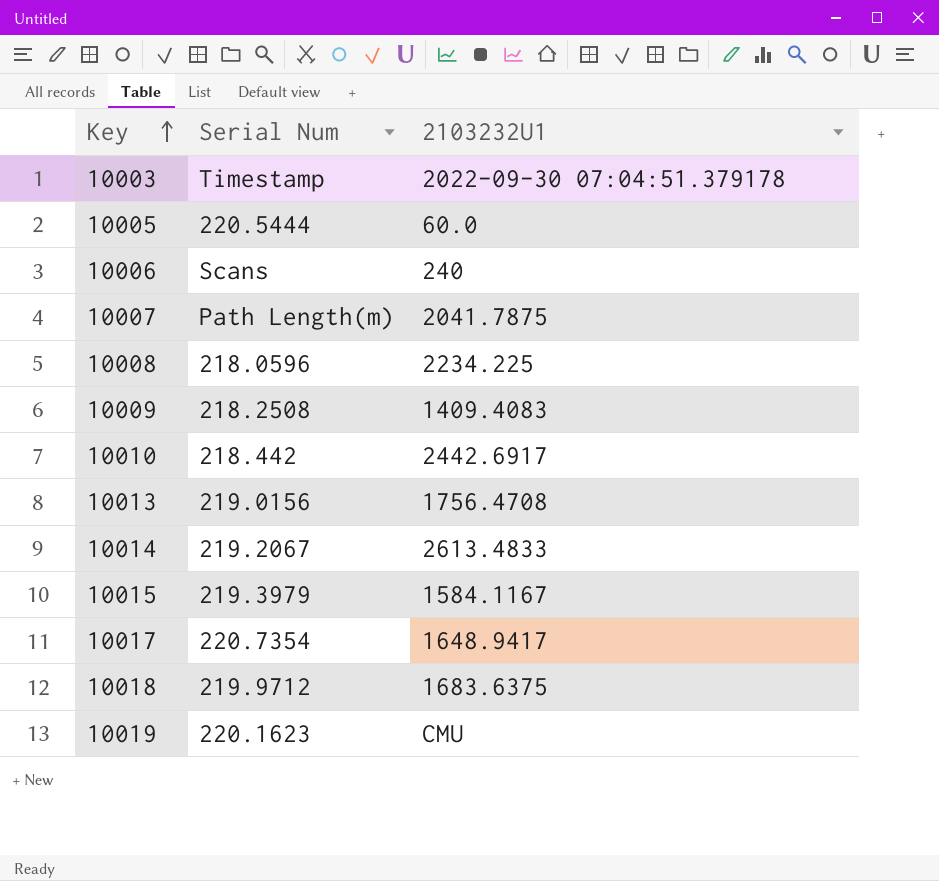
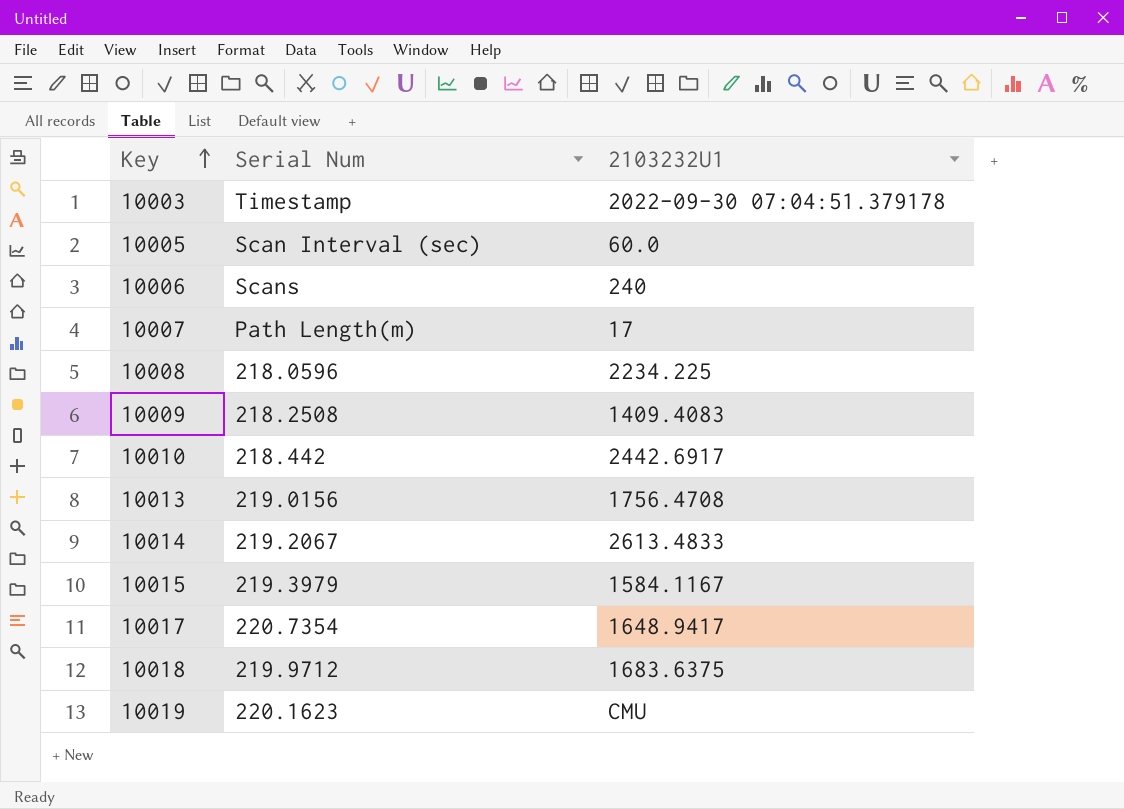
10005 | Serial Num: 220.5444 -> Scan Interval (sec)
10007 | 2103232U1: 2041.7875 -> 17

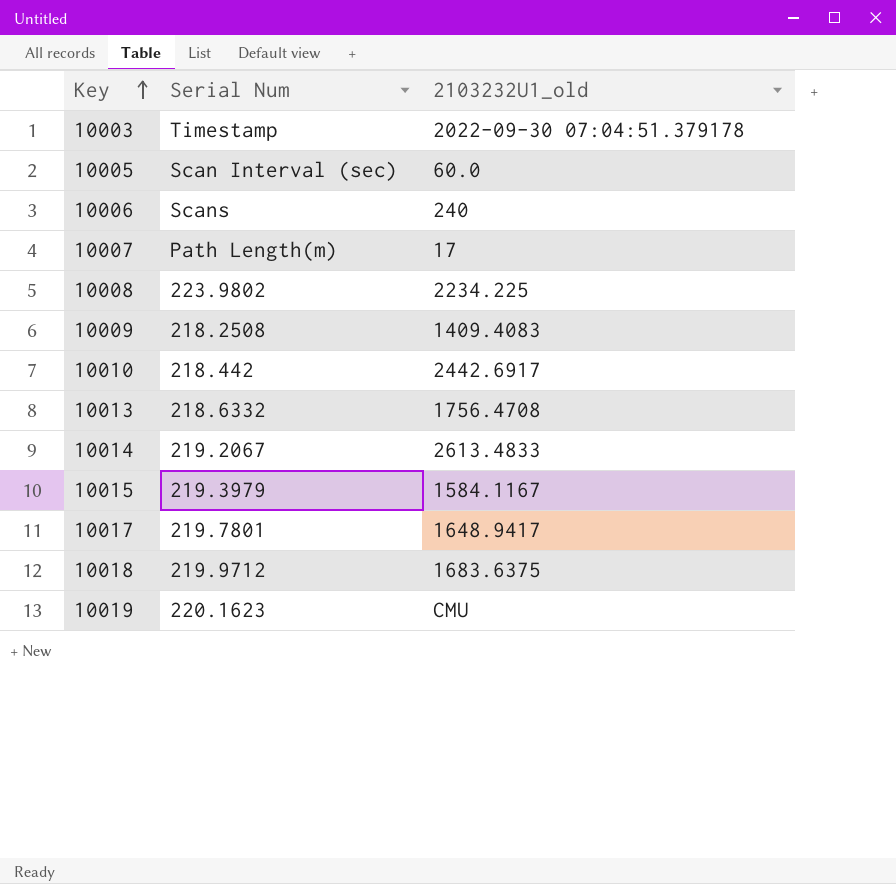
column name: 2103232U1 -> 2103232U1_old
10008 | Serial Num: 218.0596 -> 223.9802
10013 | Serial Num: 219.0156 -> 218.6332
10017 | Serial Num: 220.7354 -> 219.7801

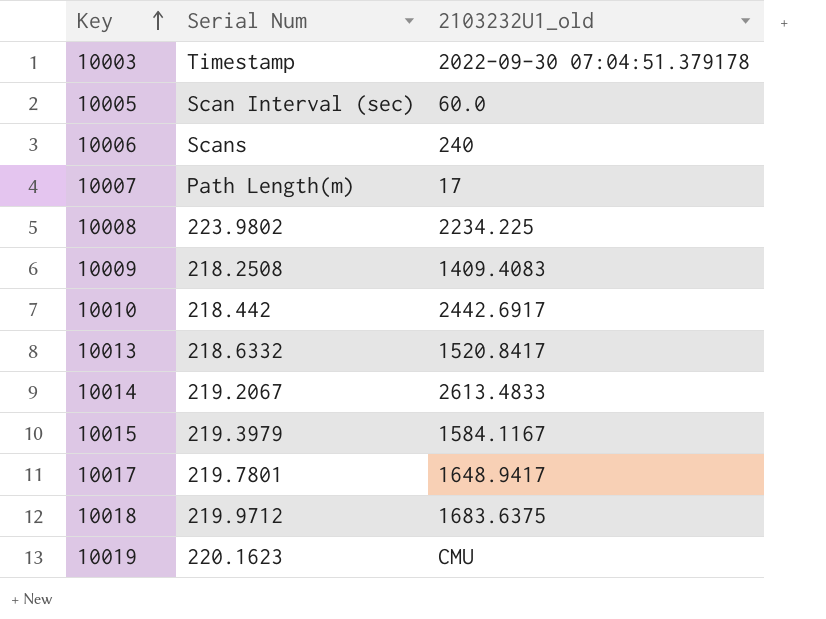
10013 | 2103232U1_old: 1756.4708 -> 1520.8417

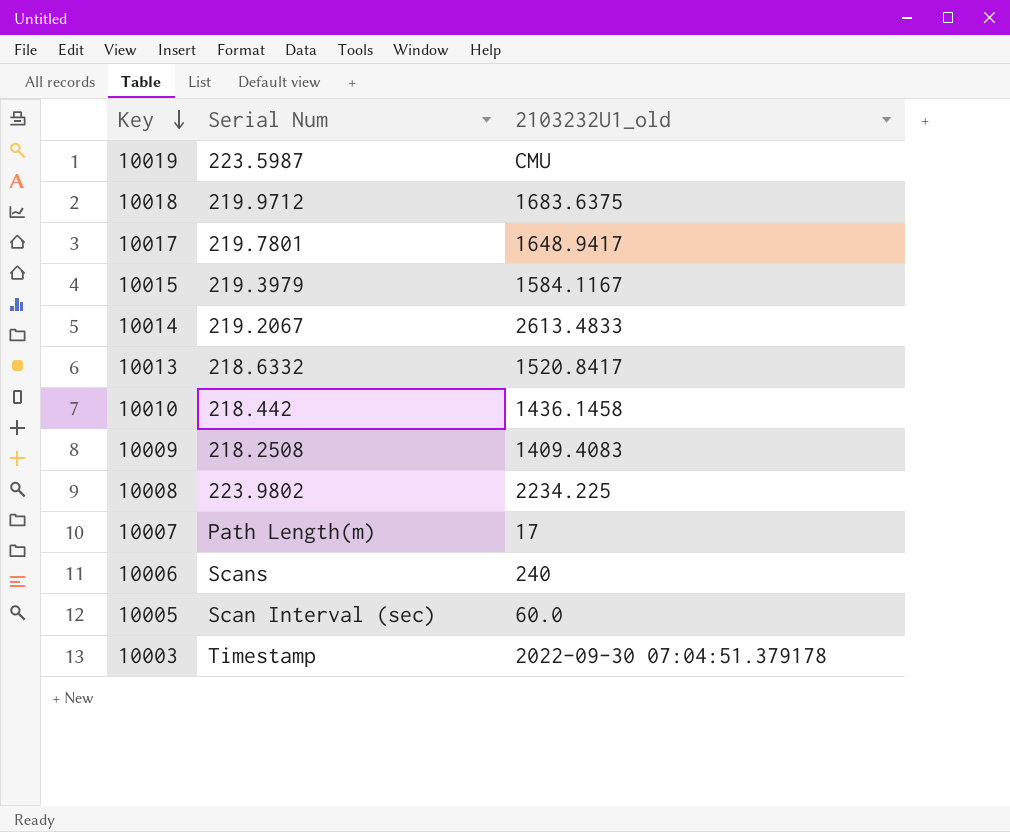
row order: Key ascending -> Key descending
10019 | Serial Num: 220.1623 -> 223.5987
10010 | 2103232U1_old: 2442.6917 -> 1436.1458

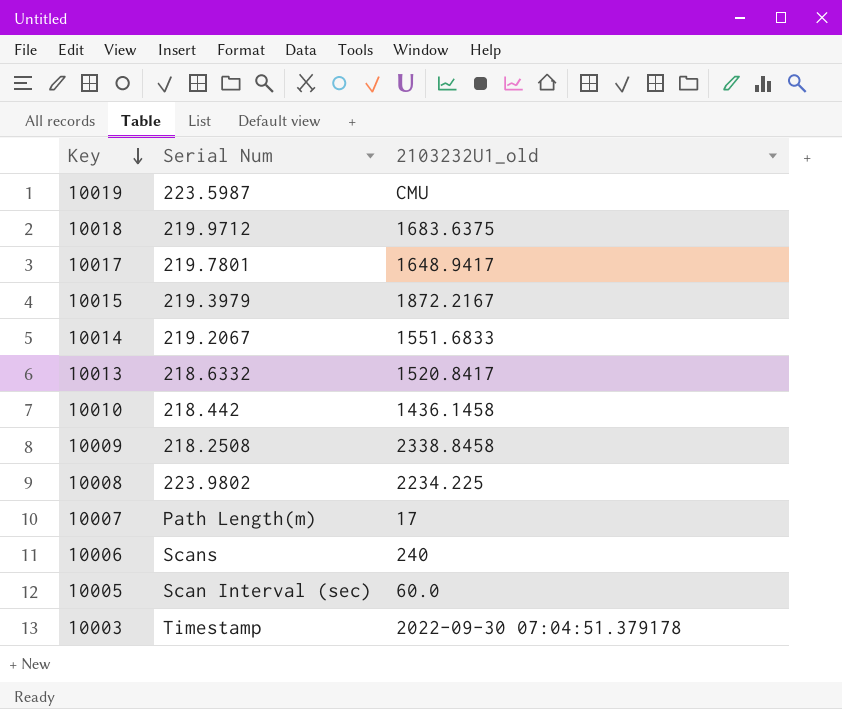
10015 | 2103232U1_old: 1584.1167 -> 1872.2167
10014 | 2103232U1_old: 2613.4833 -> 1551.6833
10009 | 2103232U1_old: 1409.4083 -> 2338.8458

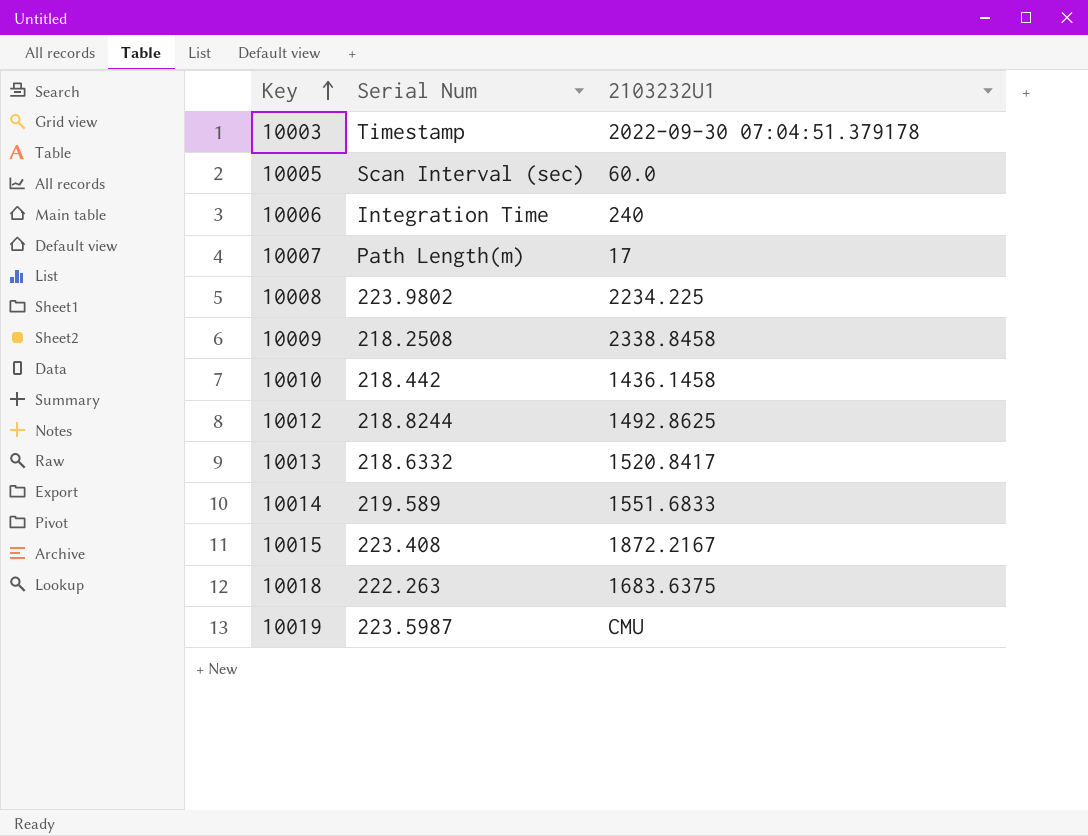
row order: Key descending -> Key ascending
column name: 2103232U1_old -> 2103232U1
row 10017: 219.7801 | 1648.9417 -> none
10006 | Serial Num: Scans -> Integration Time
row 10012: none -> 218.8244 | 1492.8625
10014 | Serial Num: 219.2067 -> 219.589
10015 | Serial Num: 219.3979 -> 223.408
10018 | Serial Num: 219.9712 -> 222.263

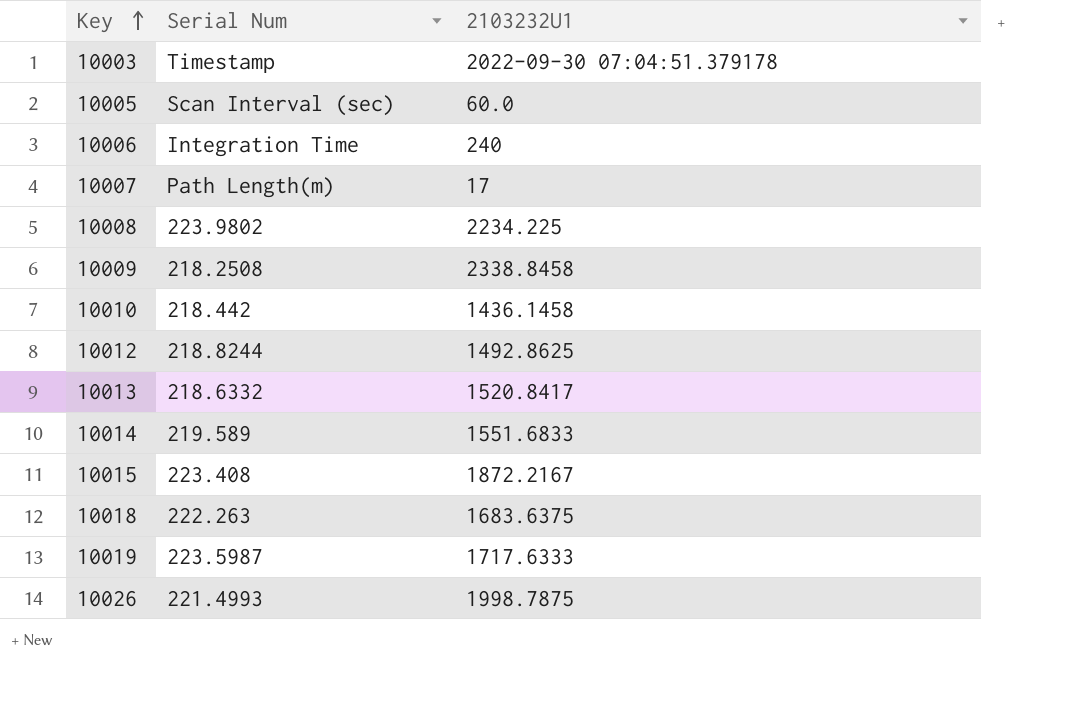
10019 | 2103232U1: CMU -> 1717.6333
row 10026: none -> 221.4993 | 1998.7875

